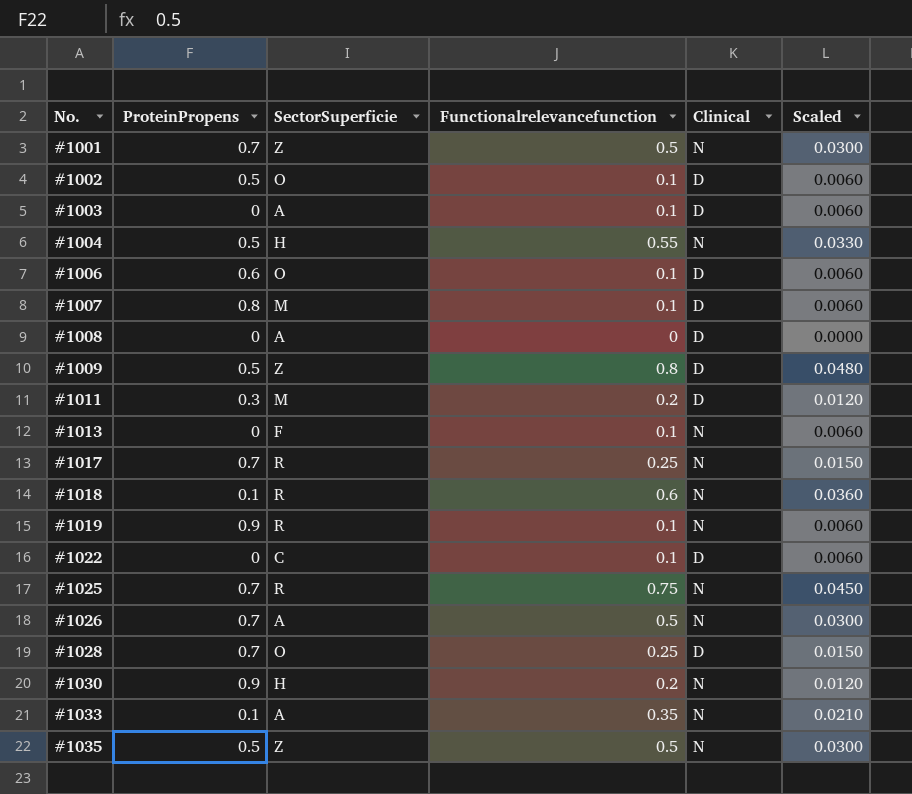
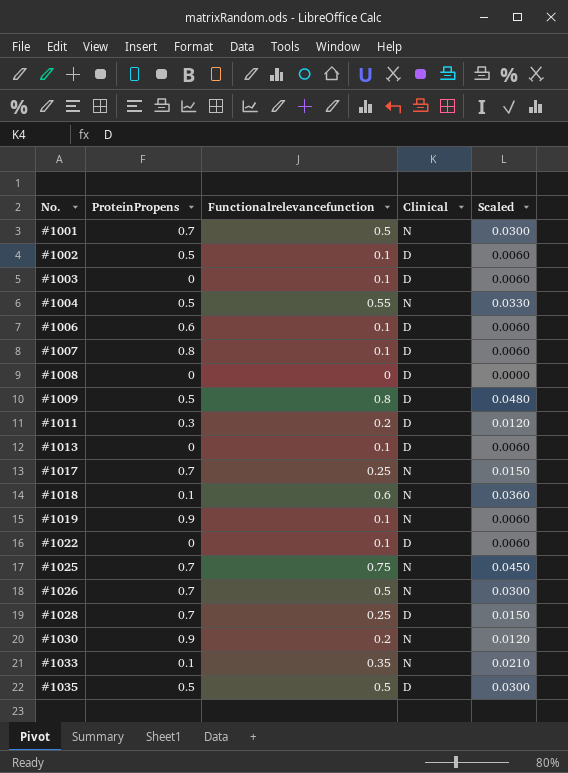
column SectorSuperficie | position: 3 -> none
#1013 | Clinical: N -> D
#1035 | Clinical: N -> D

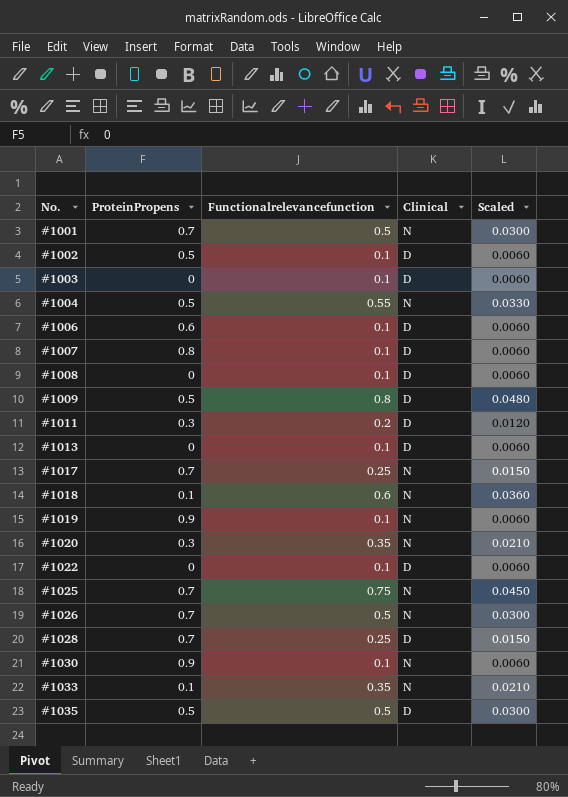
#1008 | Functionalrelevancefunction: 0 -> 0.1
#1008 | Scaled: 0.0000 -> 0.0060
row #1020: none -> 0.3 | 0.35 | N | 0.0210
#1030 | Functionalrelevancefunction: 0.2 -> 0.1
#1030 | Scaled: 0.0120 -> 0.0060

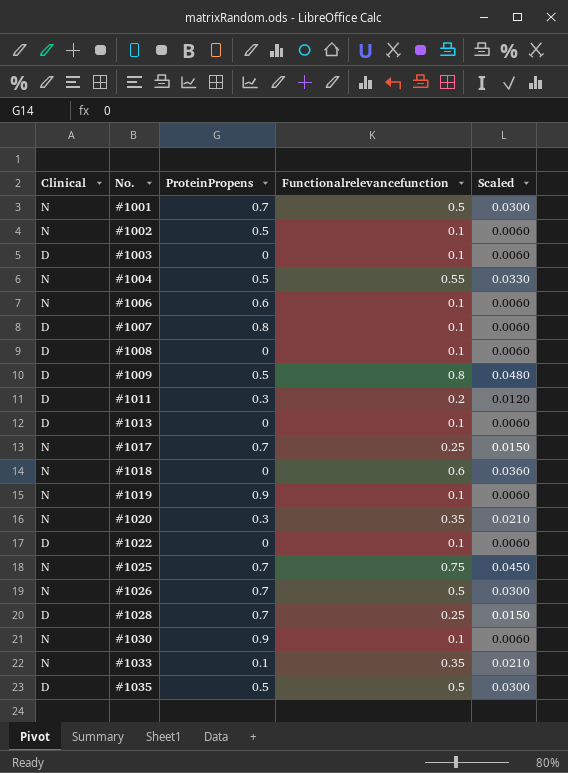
column Clinical | position: 4 -> 1
#1002 | Clinical: D -> N
#1006 | Clinical: D -> N
#1018 | ProteinPropens: 0.1 -> 0

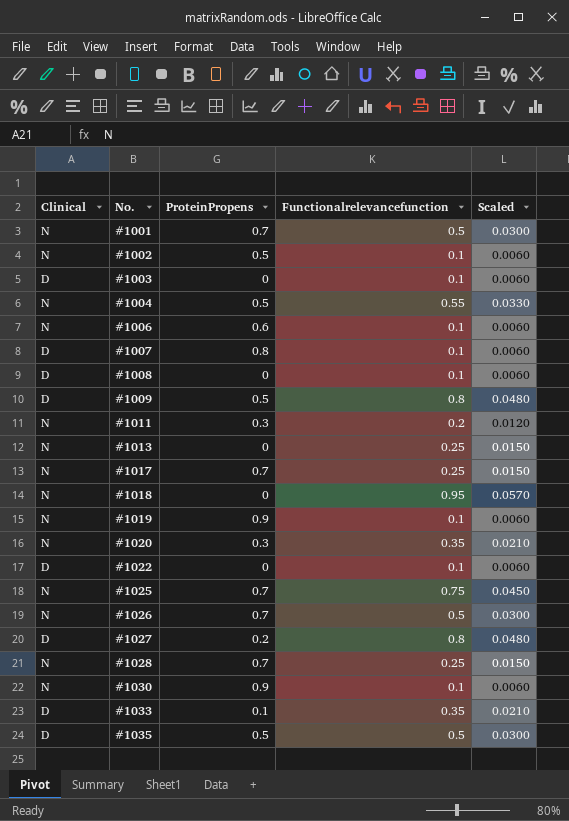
#1011 | Clinical: D -> N
#1013 | Clinical: D -> N
#1013 | Functionalrelevancefunction: 0.1 -> 0.25
#1013 | Scaled: 0.0060 -> 0.0150
#1018 | Functionalrelevancefunction: 0.6 -> 0.95
#1018 | Scaled: 0.0360 -> 0.0570
row #1027: none -> D | 0.2 | 0.8 | 0.0480
#1028 | Clinical: D -> N
#1033 | Clinical: N -> D

